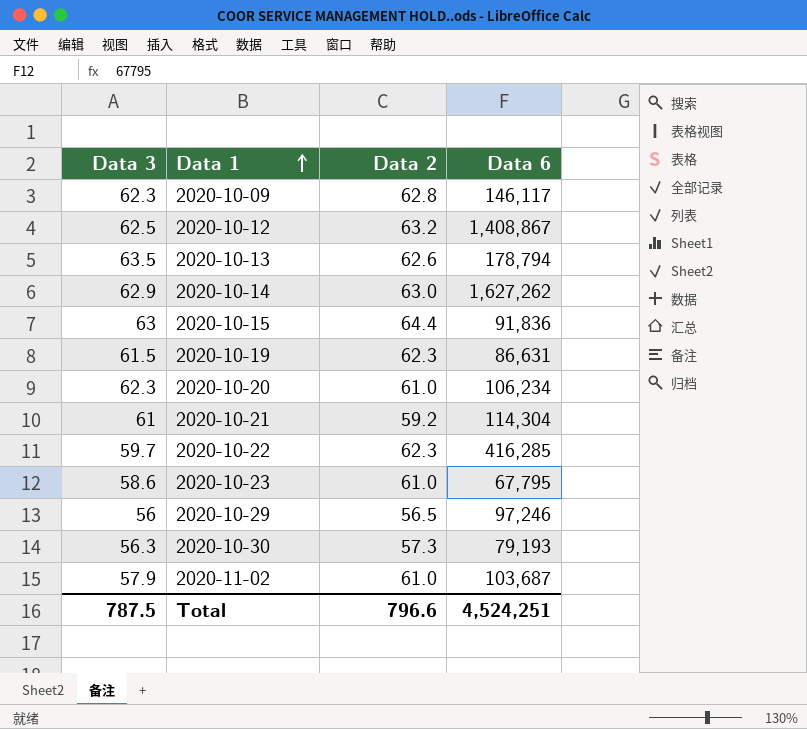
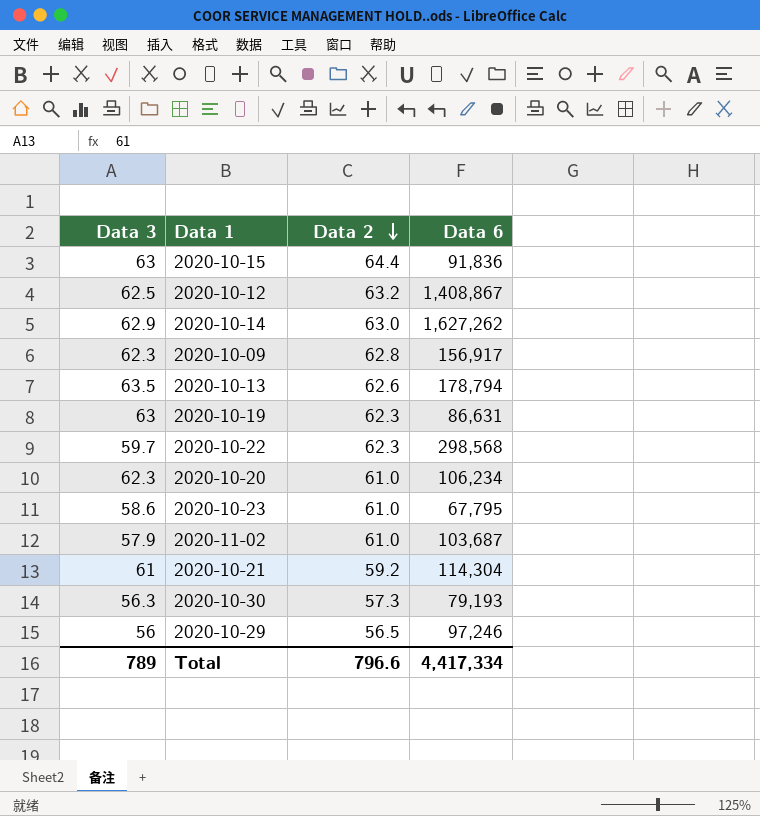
row order: Data 1 ascending -> Data 2 descending
2020-10-09 | Data 6: 146,117 -> 156,917
2020-10-19 | Data 3: 61.5 -> 63
2020-10-22 | Data 6: 416,285 -> 298,568
Total | Data 3: 787.5 -> 789
Total | Data 6: 4,524,251 -> 4,417,334

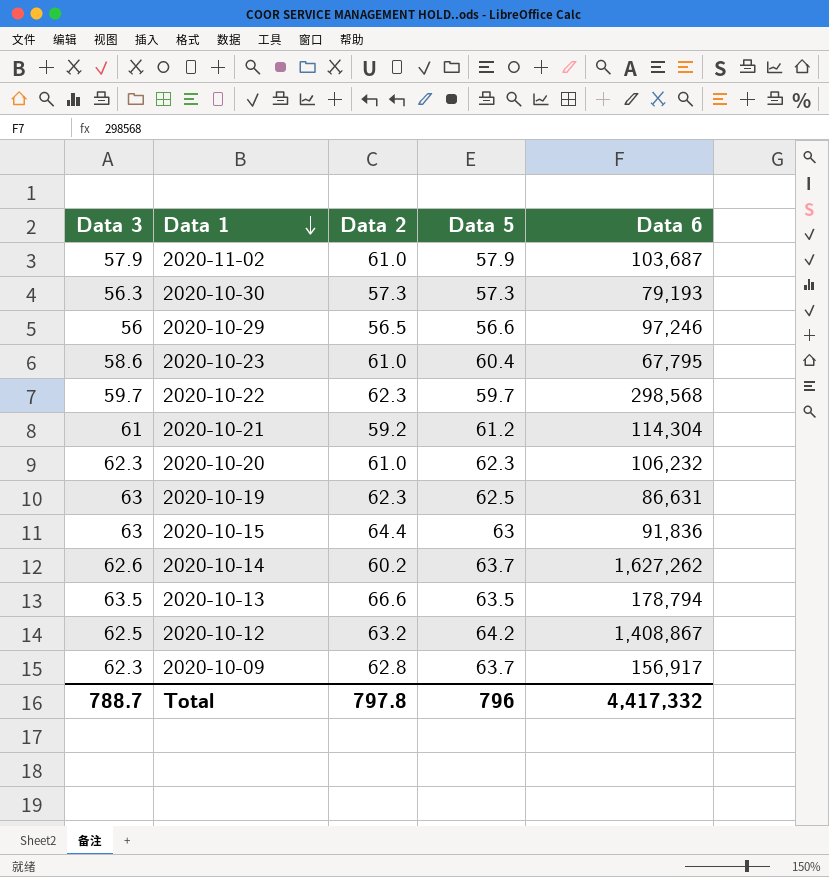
row order: Data 2 descending -> Data 1 descending
column Data 5 | position: none -> 4
2020-10-20 | Data 6: 106,234 -> 106,232
2020-10-14 | Data 3: 62.9 -> 62.6
2020-10-14 | Data 2: 63.0 -> 60.2
2020-10-13 | Data 2: 62.6 -> 66.6
Total | Data 3: 789 -> 788.7
Total | Data 2: 796.6 -> 797.8
Total | Data 6: 4,417,334 -> 4,417,332

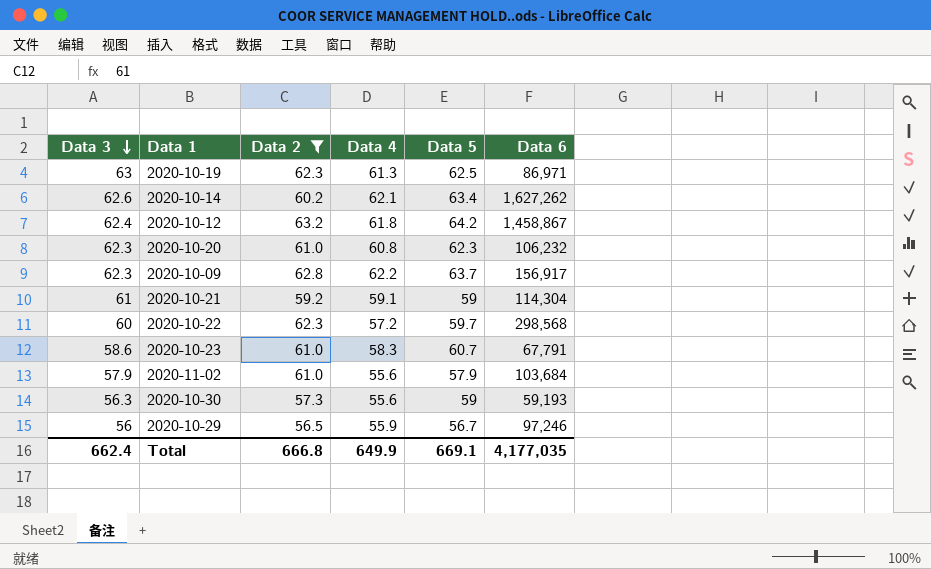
filter: none -> Data 2 <= 63.2
row order: Data 1 descending -> Data 3 descending
column Data 4 | position: none -> 4
2020-10-19 | Data 6: 86,631 -> 86,971
2020-10-14 | Data 5: 63.7 -> 63.4
2020-10-12 | Data 3: 62.5 -> 62.4
2020-10-12 | Data 6: 1,408,867 -> 1,458,867
2020-10-21 | Data 5: 61.2 -> 59
2020-10-22 | Data 3: 59.7 -> 60
2020-10-23 | Data 5: 60.4 -> 60.7
2020-10-23 | Data 6: 67,795 -> 67,791
2020-11-02 | Data 6: 103,687 -> 103,684
2020-10-30 | Data 5: 57.3 -> 59
2020-10-30 | Data 6: 79,193 -> 59,193
2020-10-29 | Data 5: 56.6 -> 56.7
Total | Data 3: 788.7 -> 662.4
Total | Data 2: 797.8 -> 666.8
Total | Data 5: 796 -> 669.1
Total | Data 6: 4,417,332 -> 4,177,035

